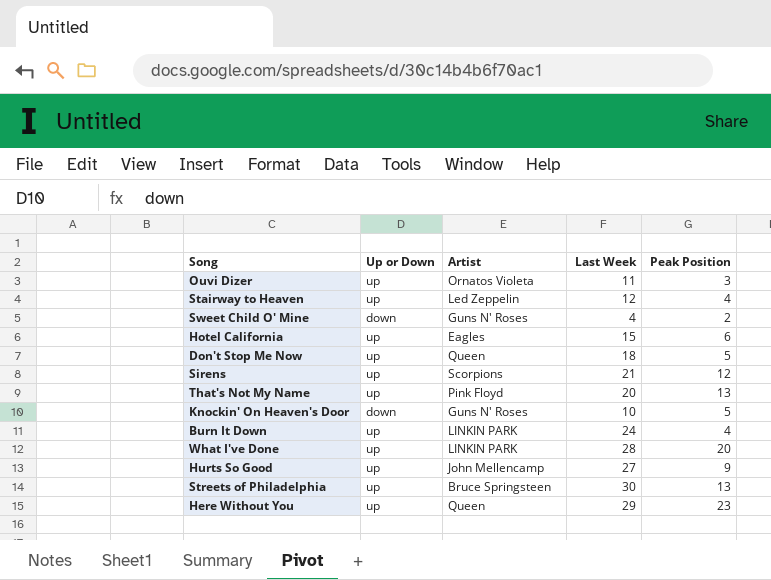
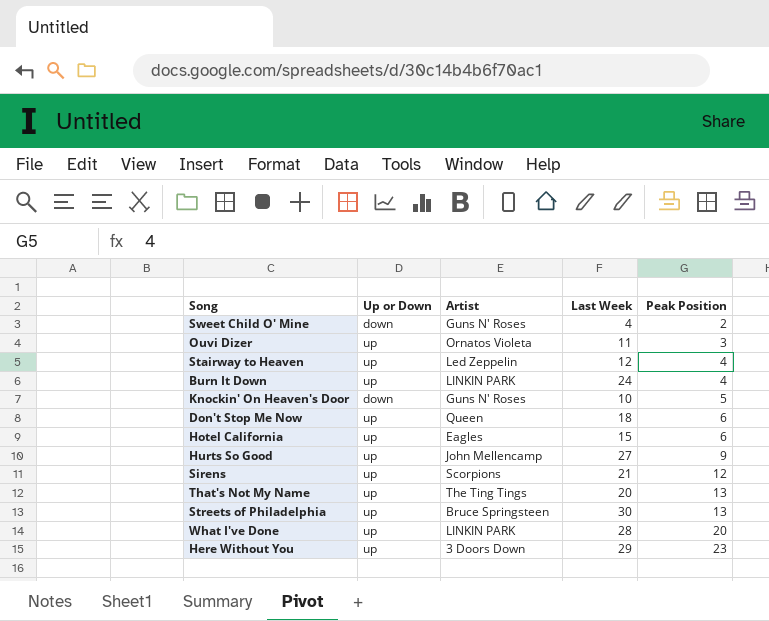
row order: none -> Peak Position ascending
Don't Stop Me Now | Peak Position: 5 -> 6
That's Not My Name | Artist: Pink Floyd -> The Ting Tings
Here Without You | Artist: Queen -> 3 Doors Down

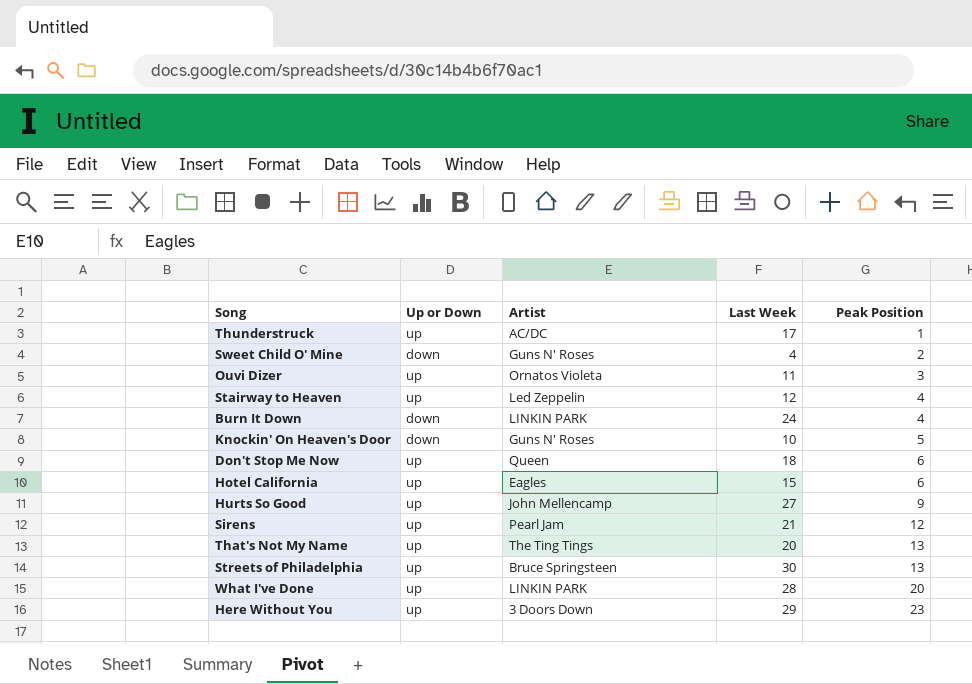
row Thunderstruck: none -> up | AC/DC | 17 | 1
Burn It Down | Up or Down: up -> down
Sirens | Artist: Scorpions -> Pearl Jam

